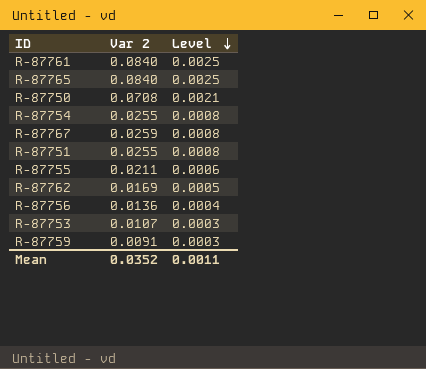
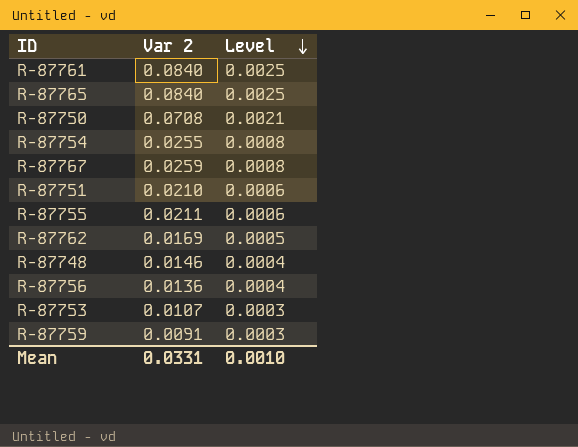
R-87751 | Var 2: 0.0255 -> 0.0210
R-87751 | Level: 0.0008 -> 0.0006
row R-87748: none -> 0.0146 | 0.0004
Mean | Var 2: 0.0352 -> 0.0331
Mean | Level: 0.0011 -> 0.0010

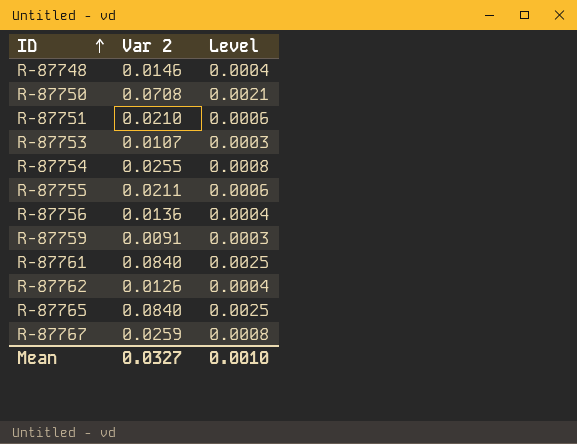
row order: Level descending -> ID ascending
R-87762 | Var 2: 0.0169 -> 0.0126
R-87762 | Level: 0.0005 -> 0.0004
Mean | Var 2: 0.0331 -> 0.0327

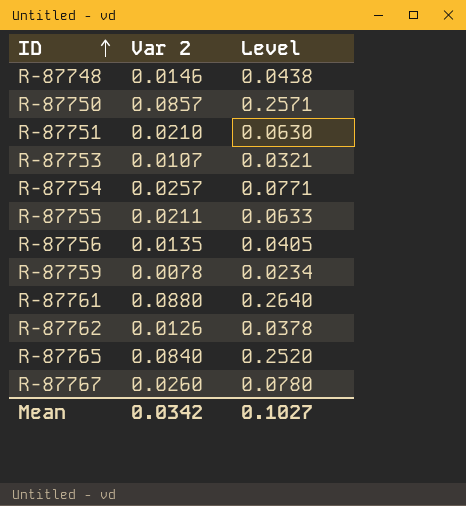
column Level | formula: [Var 2] * 0.03 -> [Var 2] * 3
R-87750 | Var 2: 0.0708 -> 0.0857
R-87754 | Var 2: 0.0255 -> 0.0257
R-87756 | Var 2: 0.0136 -> 0.0135
R-87759 | Var 2: 0.0091 -> 0.0078
R-87761 | Var 2: 0.0840 -> 0.0880
R-87767 | Var 2: 0.0259 -> 0.0260
Mean | Var 2: 0.0327 -> 0.0342
Mean | Level: 0.0010 -> 0.1027

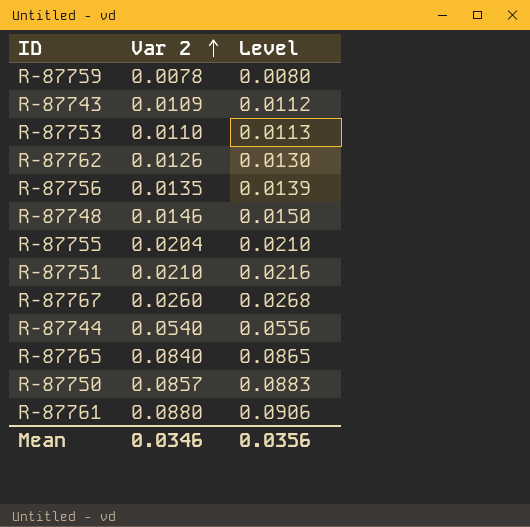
row order: ID ascending -> Var 2 ascending
column Level | formula: [Var 2] * 3 -> [Var 2] * 1.03
row R-87754: 0.0257 | 0.0771 -> none
row R-87743: none -> 0.0109 | 0.0112
R-87753 | Var 2: 0.0107 -> 0.0110
R-87755 | Var 2: 0.0211 -> 0.0204
row R-87744: none -> 0.0540 | 0.0556
Mean | Var 2: 0.0342 -> 0.0346
Mean | Level: 0.1027 -> 0.0356

